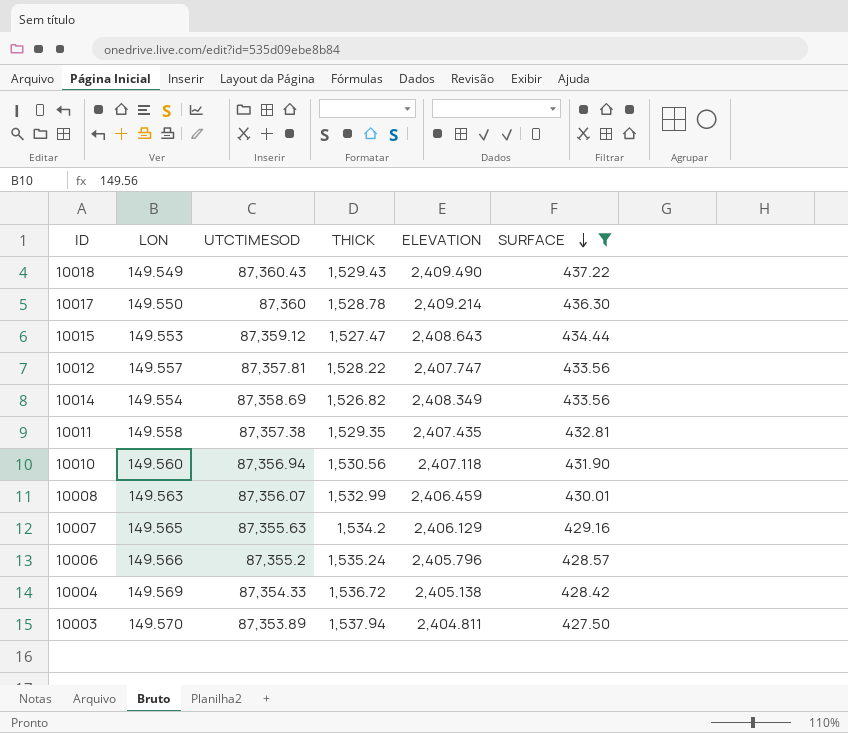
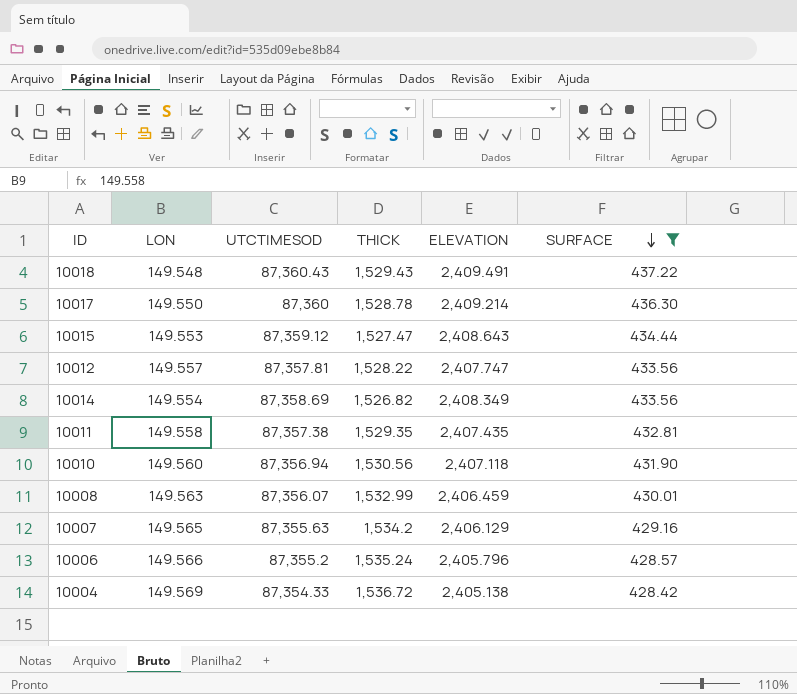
row 10003: 149.570 | 87,353.89 | 1,537.94 | 2,404.811 | 427.50 -> none
10018 | LON: 149.549 -> 149.548
10018 | ELEVATION: 2,409.490 -> 2,409.491

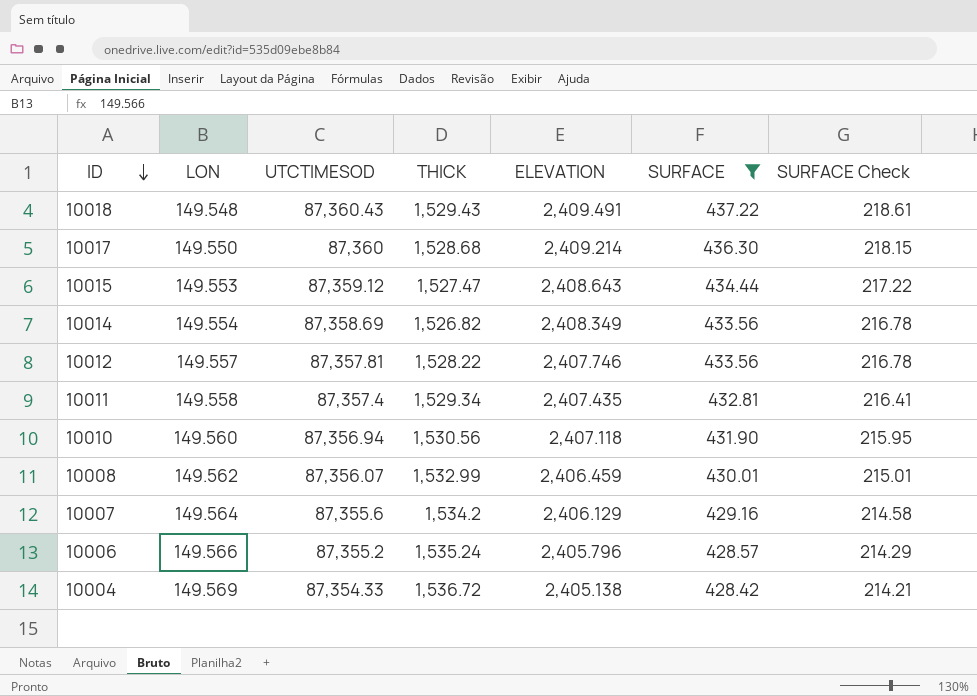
row order: SURFACE descending -> ID descending
column SURFACE Check | formula: none -> [SURFACE] * 0.5
10017 | THICK: 1,528.78 -> 1,528.68
10012 | ELEVATION: 2,407.747 -> 2,407.746
10011 | UTCTIMESOD: 87,357.38 -> 87,357.4
10011 | THICK: 1,529.35 -> 1,529.34
10008 | LON: 149.563 -> 149.562
10007 | LON: 149.565 -> 149.564
10007 | UTCTIMESOD: 87,355.63 -> 87,355.6

